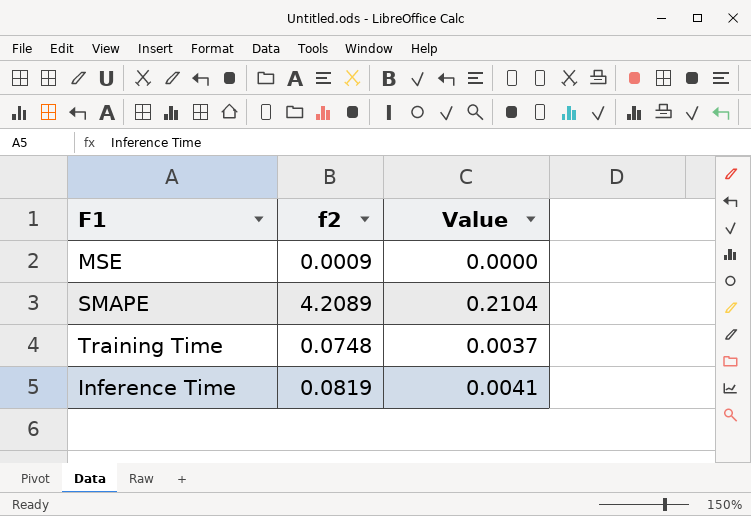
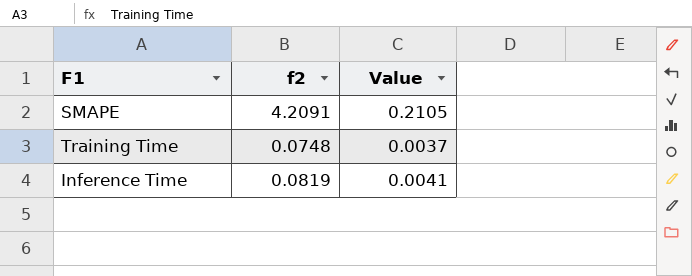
row MSE: 0.0009 | 0.0000 -> none
SMAPE | f2: 4.2089 -> 4.2091
SMAPE | Value: 0.2104 -> 0.2105

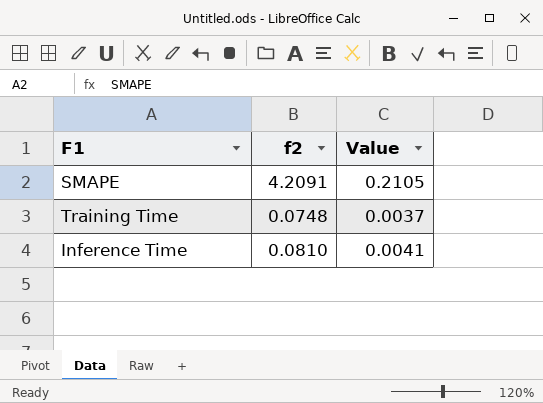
Inference Time | f2: 0.0819 -> 0.0810

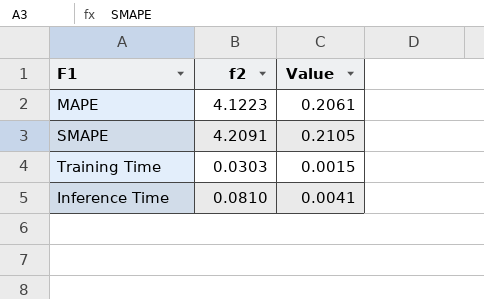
row MAPE: none -> 4.1223 | 0.2061
Training Time | f2: 0.0748 -> 0.0303
Training Time | Value: 0.0037 -> 0.0015

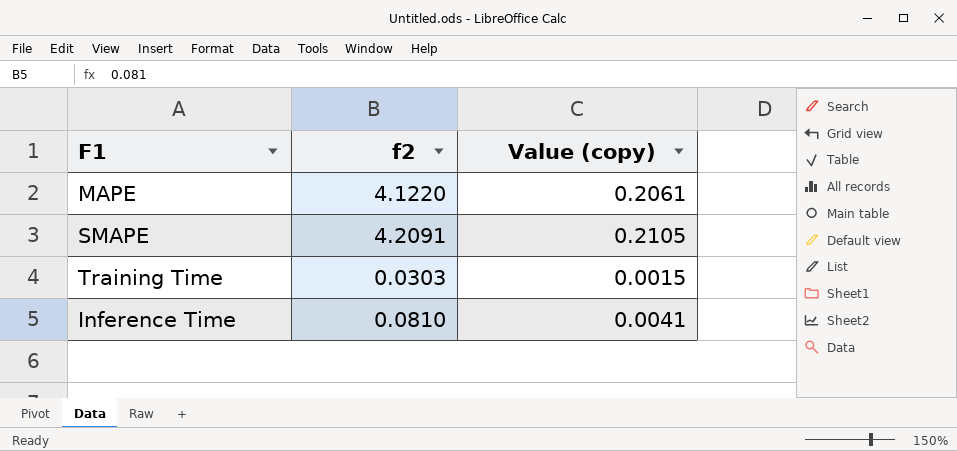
column name: Value -> Value (copy)
MAPE | f2: 4.1223 -> 4.1220

